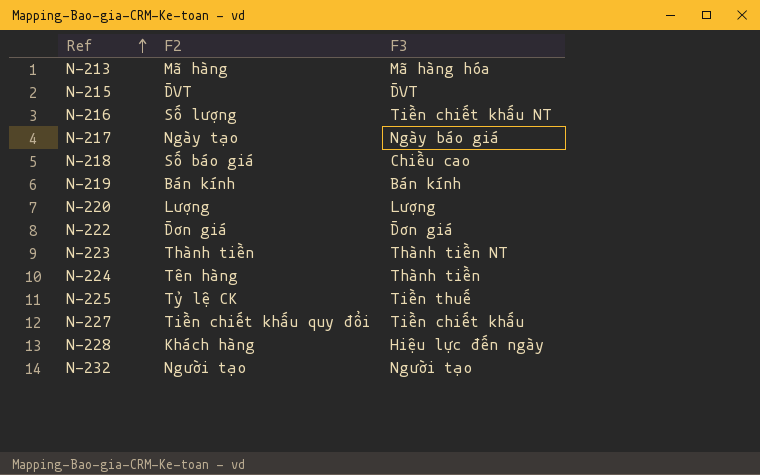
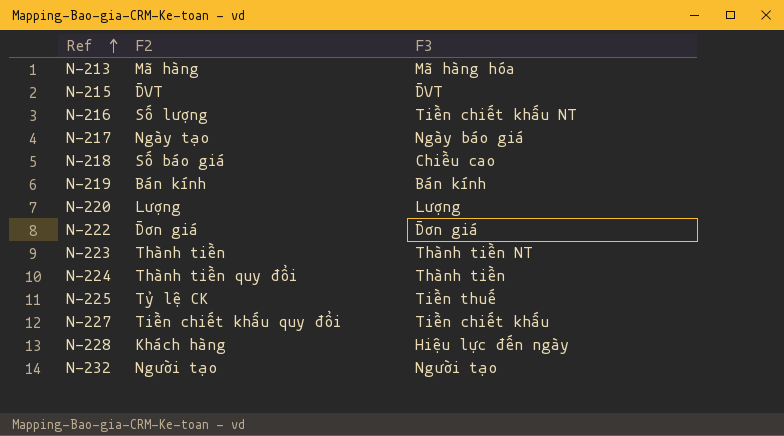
N-224 | F2: Tên hàng -> Thành tiền quy đổi

